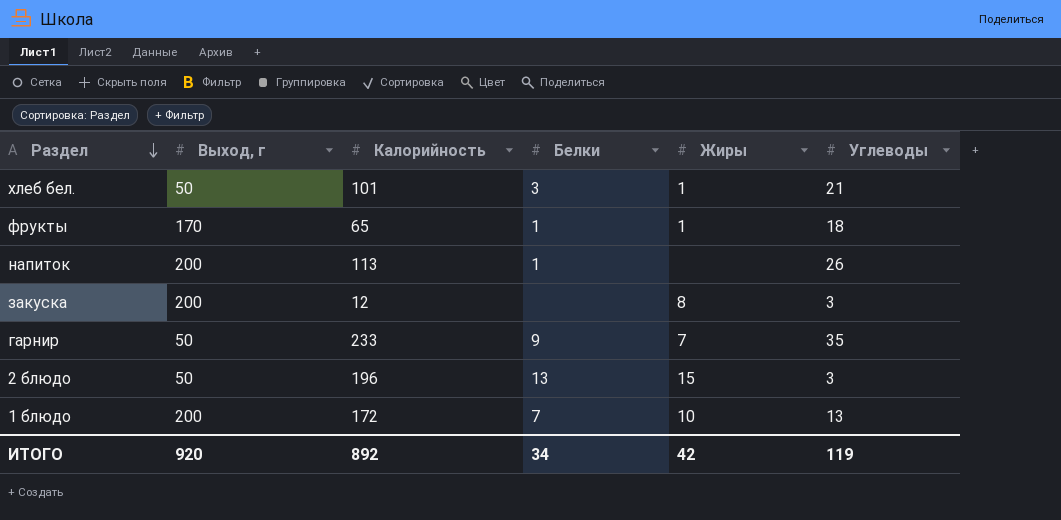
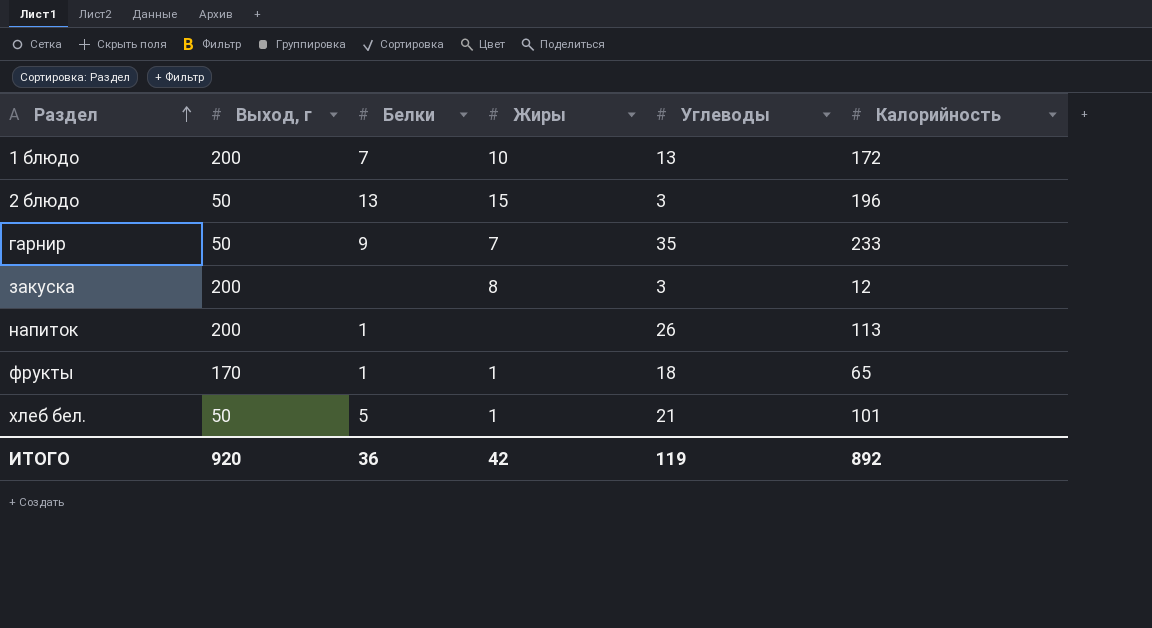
row order: Раздел descending -> Раздел ascending
column Калорийность | position: 3 -> 6
хлеб бел. | Белки: 3 -> 5
ИТОГО | Белки: 34 -> 36

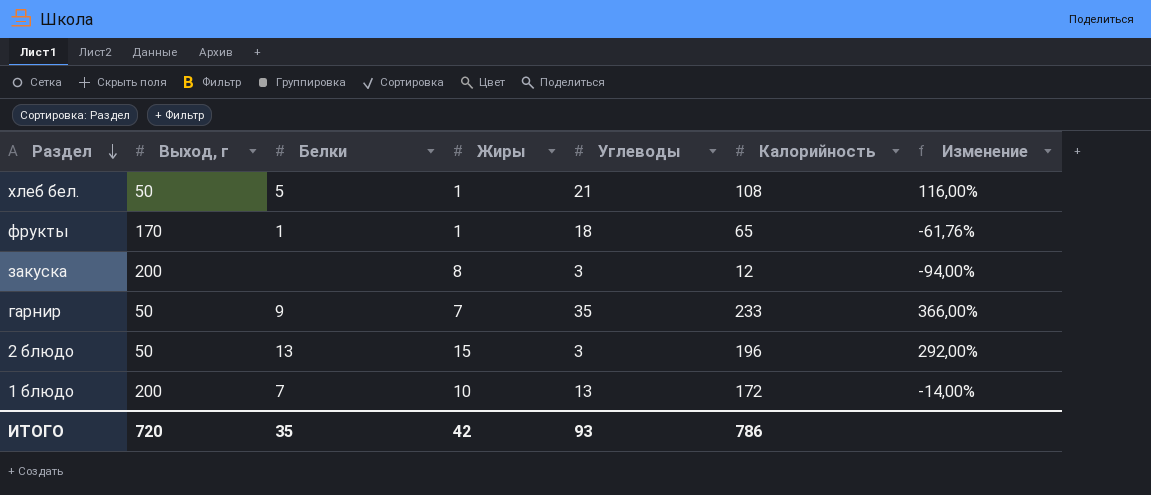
row order: Раздел ascending -> Раздел descending
column Изменение | formula: none -> ([Калорийность] - [Выход, г]) / [Выход, г]
row напиток: 200 | 1 | none | 26 | 113 -> none
хлеб бел. | Калорийность: 101 -> 108
ИТОГО | Выход, г: 920 -> 720
ИТОГО | Белки: 36 -> 35
ИТОГО | Углеводы: 119 -> 93
ИТОГО | Калорийность: 892 -> 786

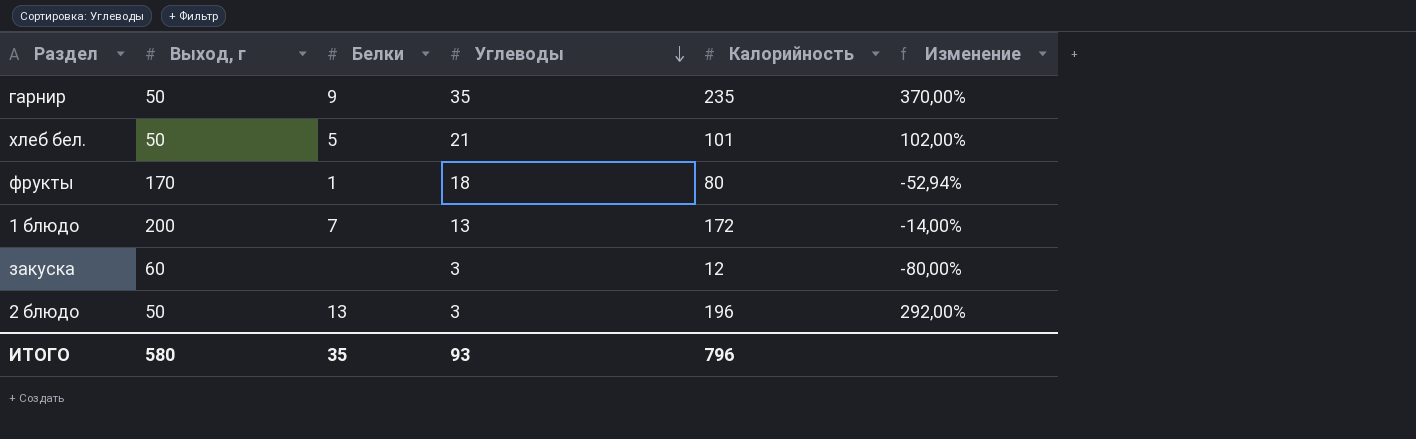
row order: Раздел descending -> Углеводы descending
column Жиры | position: 4 -> none
гарнир | Калорийность: 233 -> 235
гарнир | Изменение: 366,00% -> 370,00%
хлеб бел. | Калорийность: 108 -> 101
хлеб бел. | Изменение: 116,00% -> 102,00%
фрукты | Калорийность: 65 -> 80
фрукты | Изменение: -61,76% -> -52,94%
закуска | Выход, г: 200 -> 60
закуска | Изменение: -94,00% -> -80,00%
ИТОГО | Выход, г: 720 -> 580
ИТОГО | Калорийность: 786 -> 796

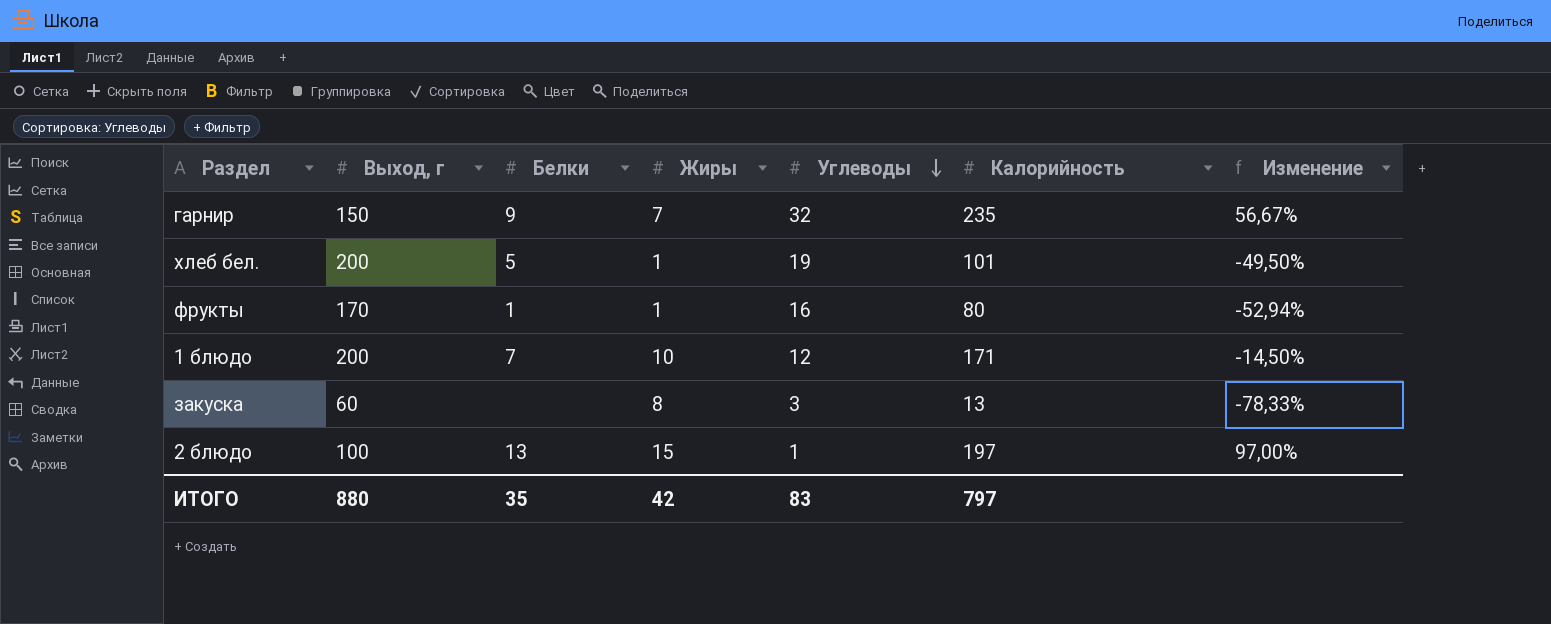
column Жиры | position: none -> 4
гарнир | Выход, г: 50 -> 150
гарнир | Углеводы: 35 -> 32
гарнир | Изменение: 370,00% -> 56,67%
хлеб бел. | Выход, г: 50 -> 200
хлеб бел. | Углеводы: 21 -> 19
хлеб бел. | Изменение: 102,00% -> -49,50%
фрукты | Углеводы: 18 -> 16
1 блюдо | Углеводы: 13 -> 12
1 блюдо | Калорийность: 172 -> 171
1 блюдо | Изменение: -14,00% -> -14,50%
закуска | Калорийность: 12 -> 13
закуска | Изменение: -80,00% -> -78,33%
2 блюдо | Выход, г: 50 -> 100
2 блюдо | Углеводы: 3 -> 1
2 блюдо | Калорийность: 196 -> 197
2 блюдо | Изменение: 292,00% -> 97,00%
ИТОГО | Выход, г: 580 -> 880
ИТОГО | Углеводы: 93 -> 83
ИТОГО | Калорийность: 796 -> 797

